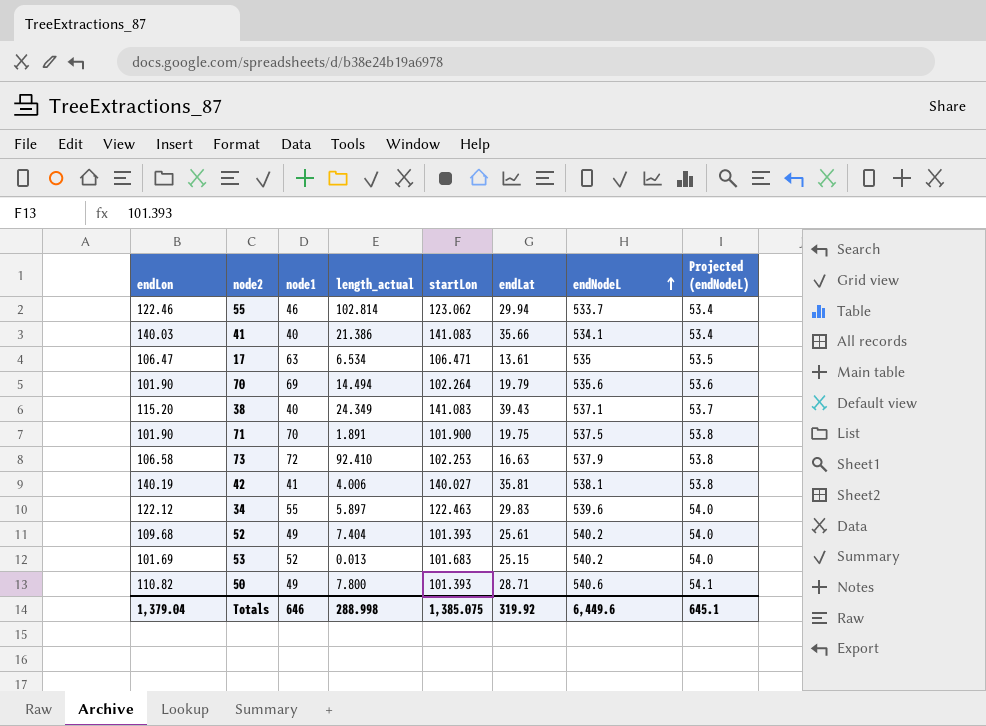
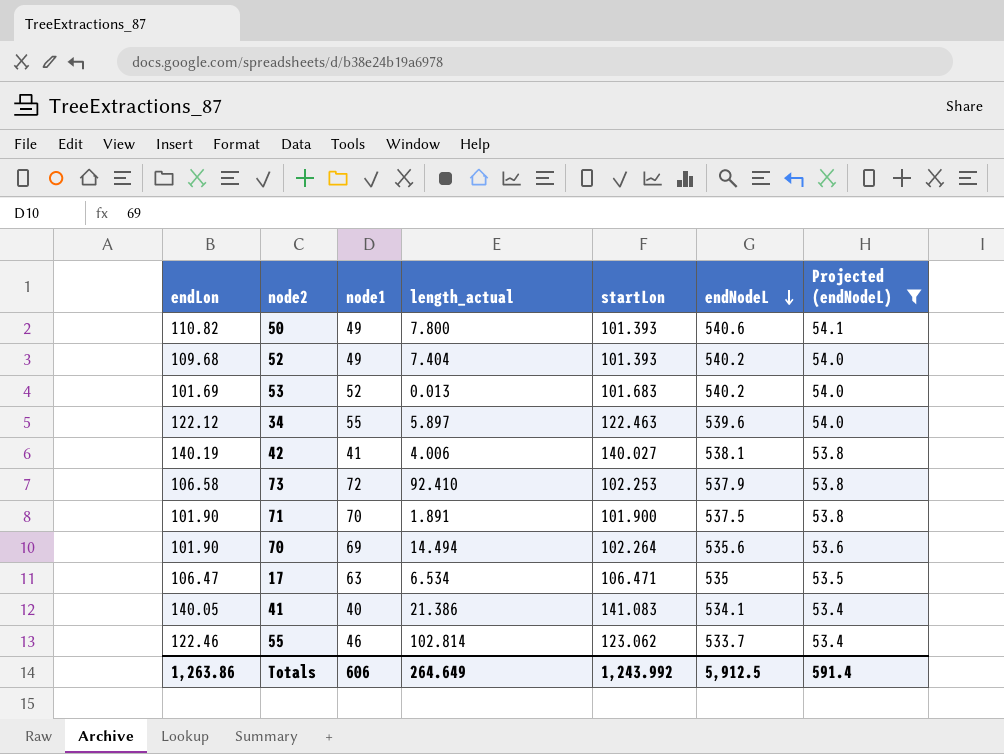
filter: none -> Projected (endNodeL) != 53.7
row order: endNodeL ascending -> endNodeL descending
column endLat | position: 6 -> none
41 | endLon: 140.03 -> 140.05
Totals | endLon: 1,379.04 -> 1,263.86
Totals | node1: 646 -> 606
Totals | length_actual: 288.998 -> 264.649
Totals | startLon: 1,385.075 -> 1,243.992
Totals | endNodeL: 6,449.6 -> 5,912.5
Totals | Projected (endNodeL): 645.1 -> 591.4

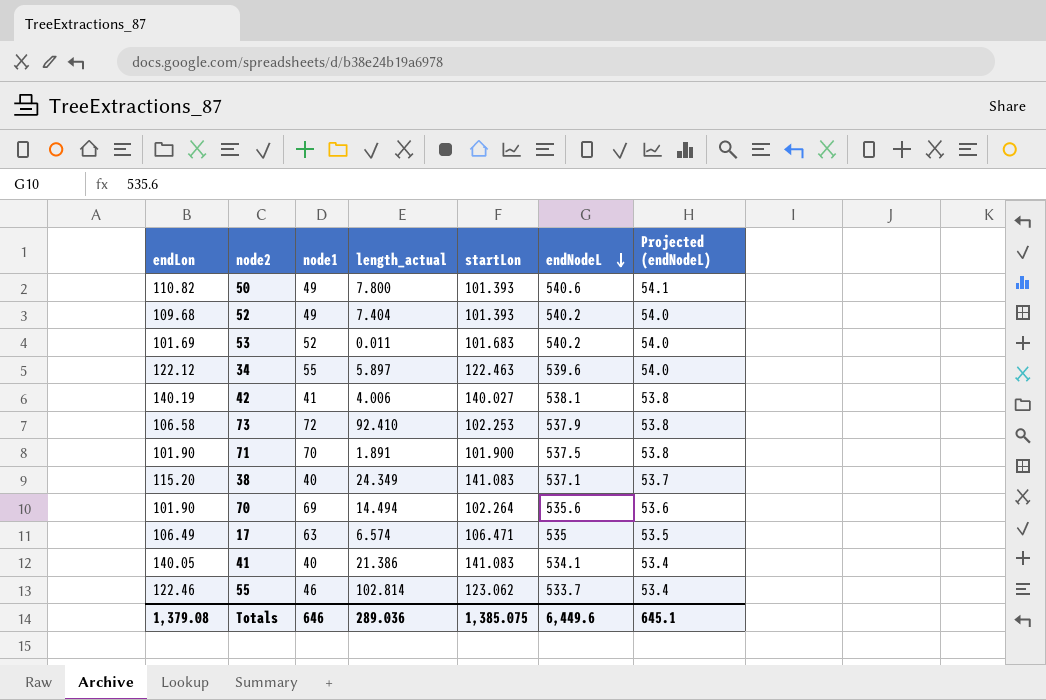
filter: Projected (endNodeL) != 53.7 -> none
53 | length_actual: 0.013 -> 0.011
17 | endLon: 106.47 -> 106.49
17 | length_actual: 6.534 -> 6.574
Totals | endLon: 1,263.86 -> 1,379.08
Totals | node1: 606 -> 646
Totals | length_actual: 264.649 -> 289.036
Totals | startLon: 1,243.992 -> 1,385.075
Totals | endNodeL: 5,912.5 -> 6,449.6
Totals | Projected (endNodeL): 591.4 -> 645.1

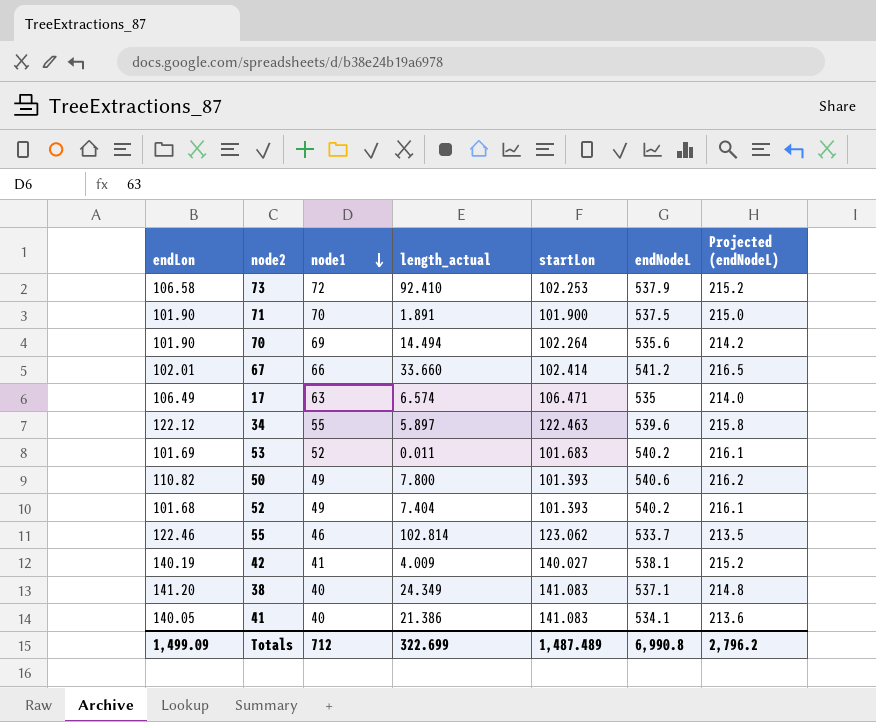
row order: endNodeL descending -> node1 descending
column Projected (endNodeL) | formula: [endNodeL] * 0.1 -> [endNodeL] * 0.4
row 67: none -> 102.01 | 66 | 33.660 | 102.414 | 541.2 | 216.5
52 | endLon: 109.68 -> 101.68
42 | length_actual: 4.006 -> 4.009
38 | endLon: 115.20 -> 141.20
Totals | endLon: 1,379.08 -> 1,499.09
Totals | node1: 646 -> 712
Totals | length_actual: 289.036 -> 322.699
Totals | startLon: 1,385.075 -> 1,487.489
Totals | endNodeL: 6,449.6 -> 6,990.8
Totals | Projected (endNodeL): 645.1 -> 2,796.2

